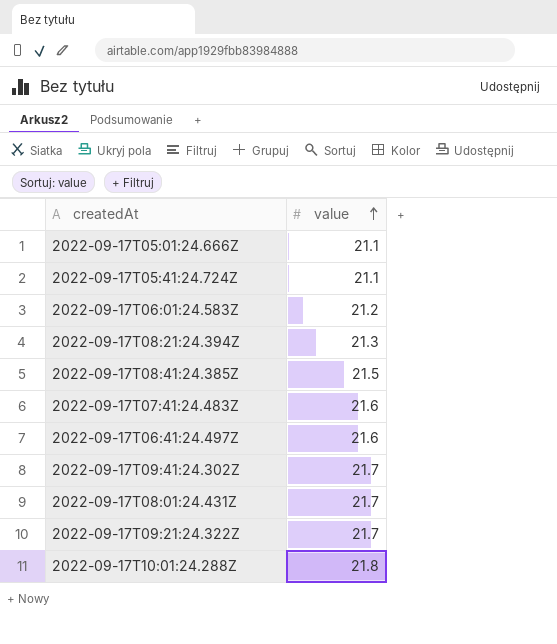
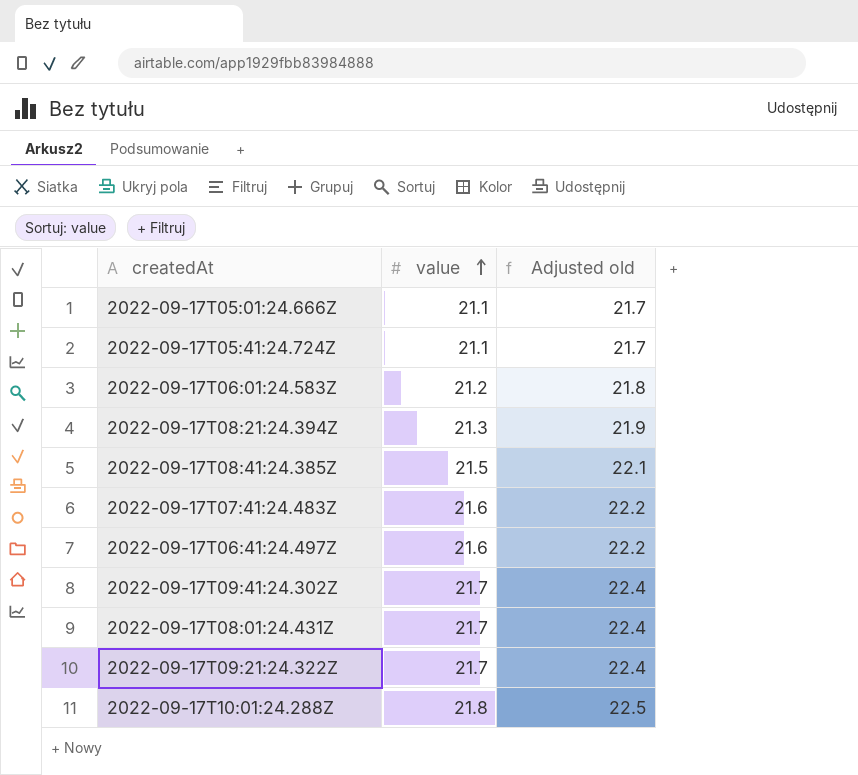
column Adjusted old | formula: none -> [value] * 1.03

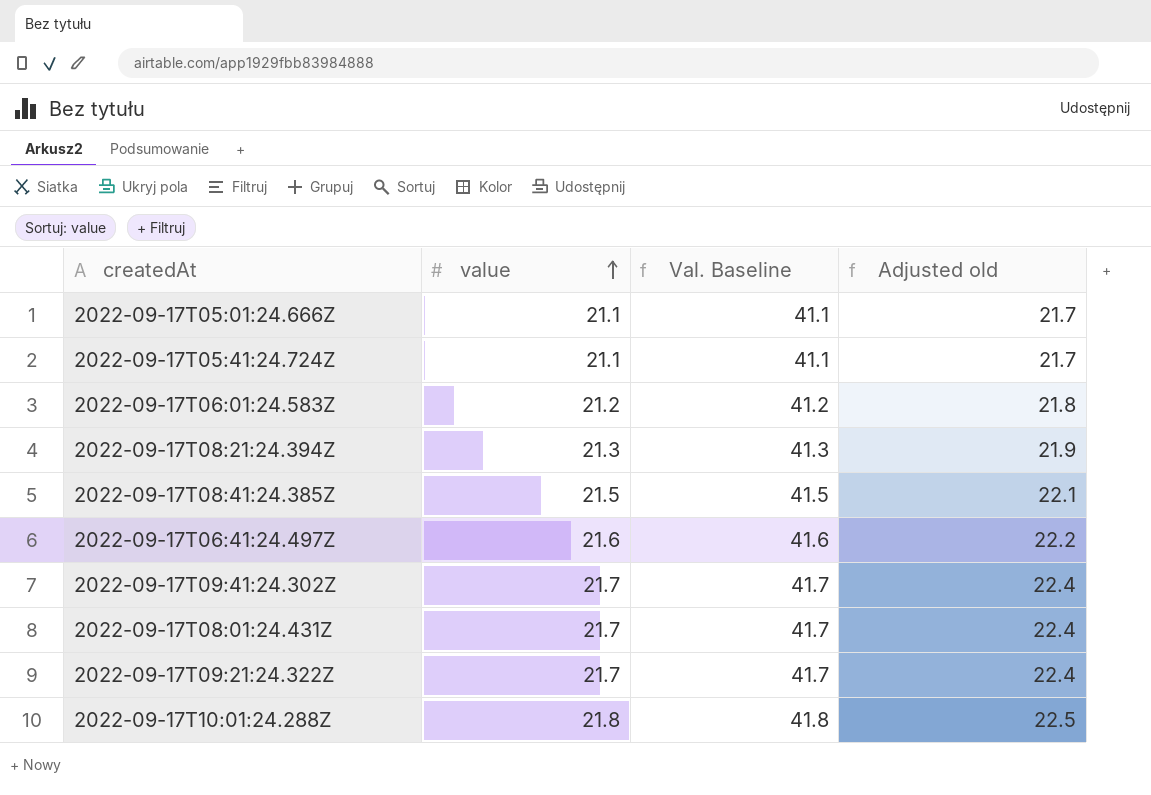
column Val. Baseline | formula: none -> [value] + 20
row 2022-09-17T07:41:24.483Z: 21.6 | 22.2 -> none

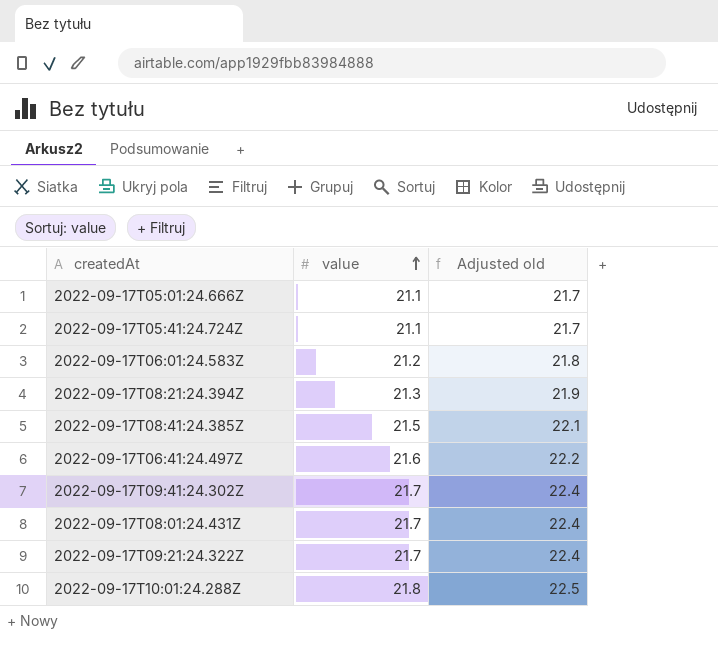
column Val. Baseline | formula: [value] + 20 -> none

